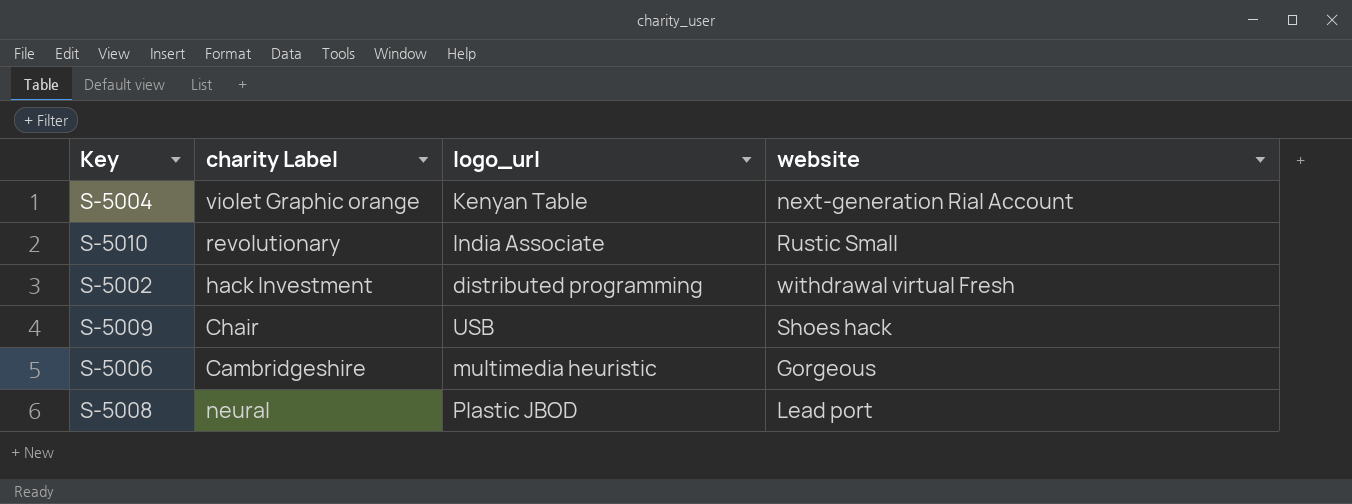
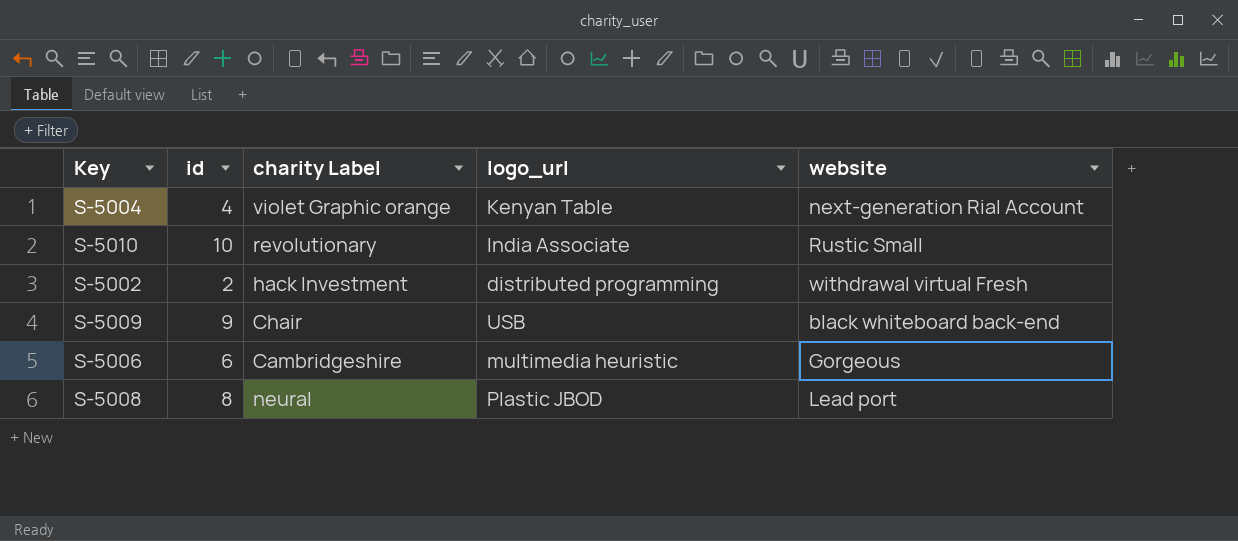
column id | position: none -> 2
S-5009 | website: Shoes hack -> black whiteboard back-end

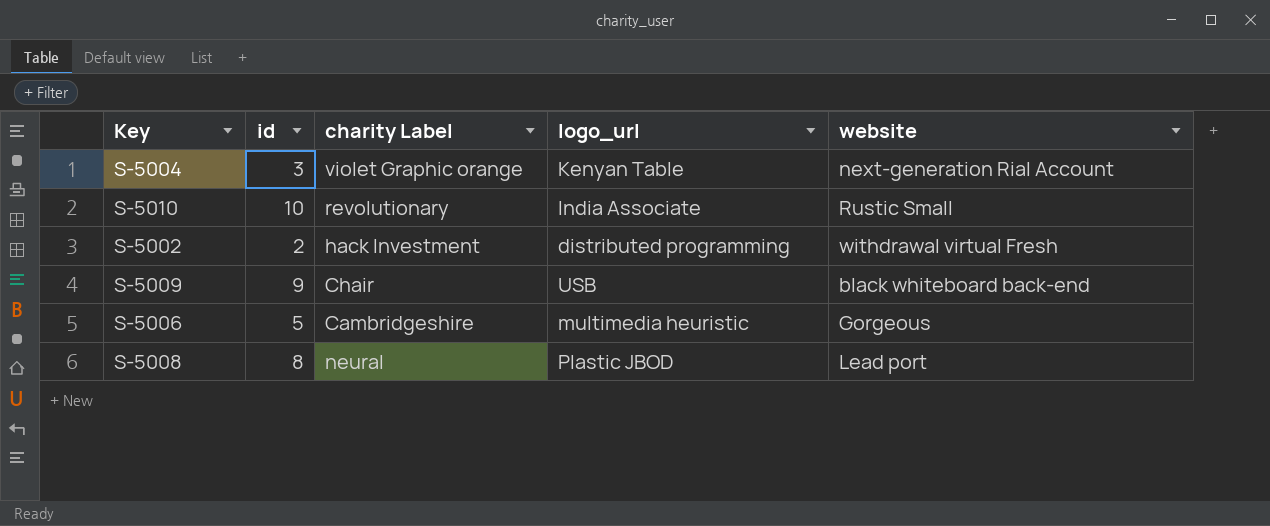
S-5004 | id: 4 -> 3
S-5006 | id: 6 -> 5

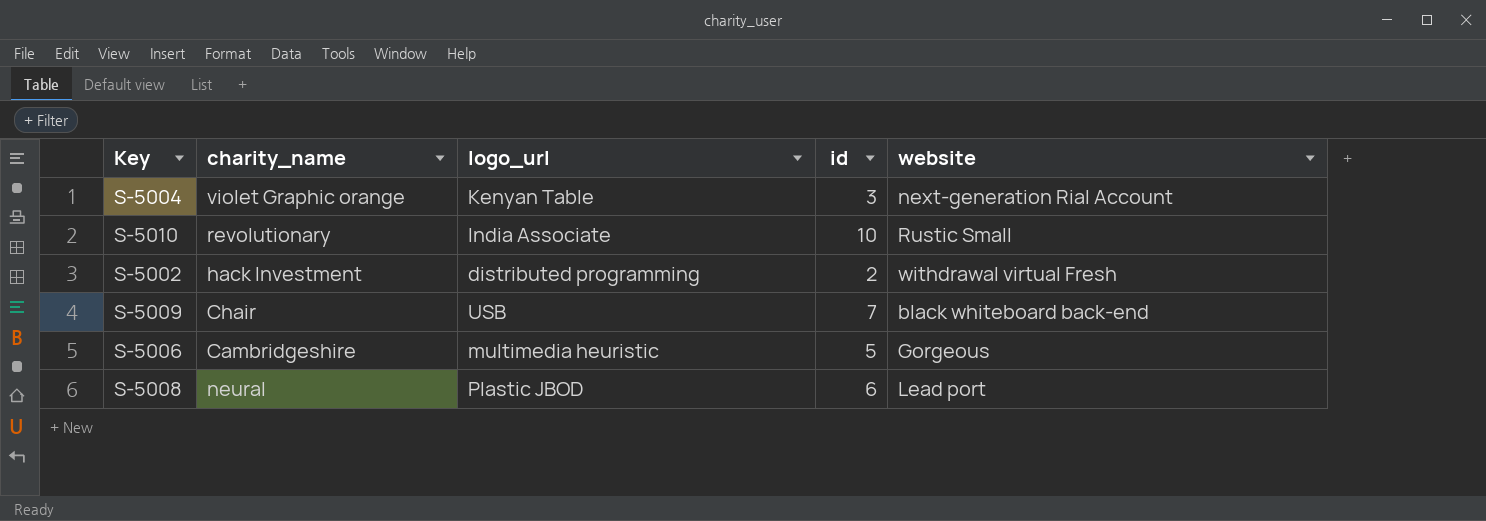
column name: charity Label -> charity_name
column id | position: 2 -> 4
S-5009 | id: 9 -> 7
S-5008 | id: 8 -> 6

